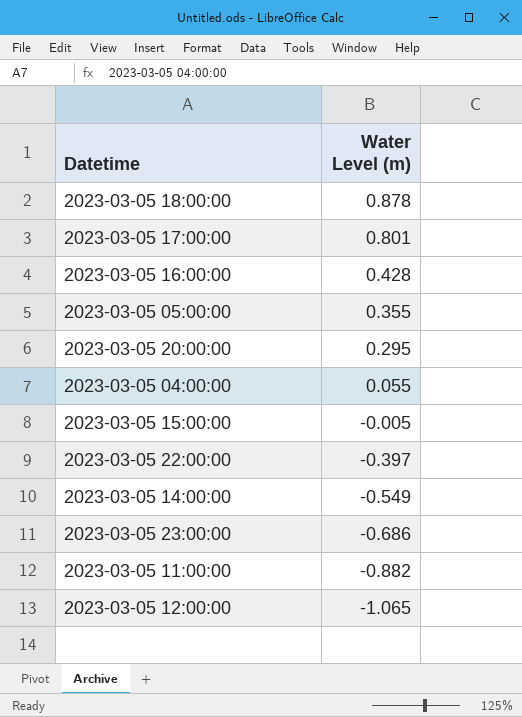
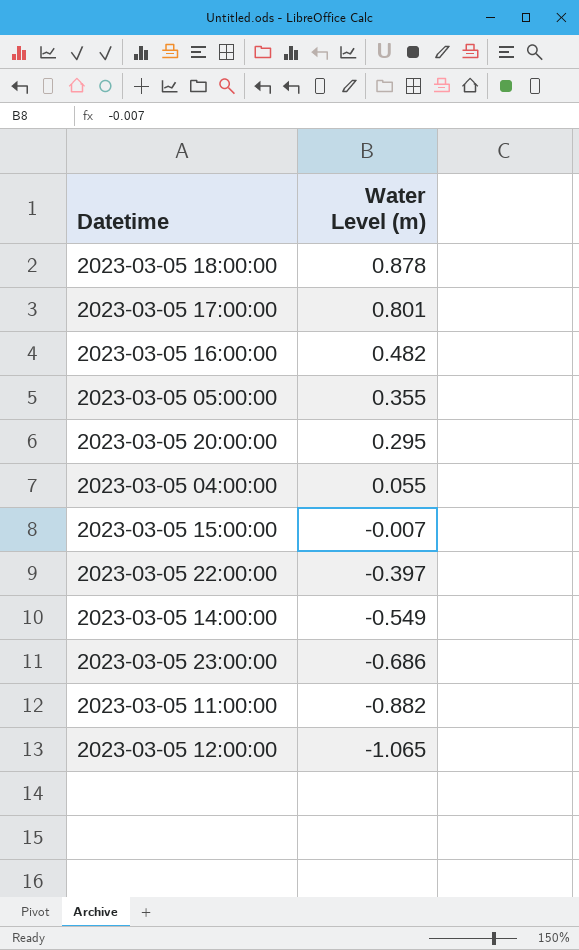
2023-03-05 16:00:00 | Water Level (m): 0.428 -> 0.482
2023-03-05 15:00:00 | Water Level (m): -0.005 -> -0.007

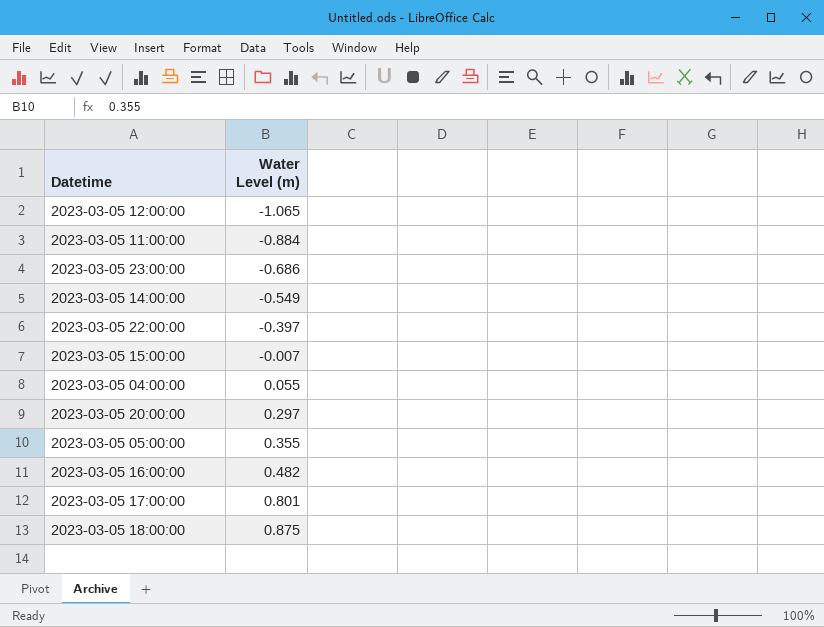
row order: Water Level (m) descending -> Water Level (m) ascending
2023-03-05 11:00:00 | Water Level (m): -0.882 -> -0.884
2023-03-05 20:00:00 | Water Level (m): 0.295 -> 0.297
2023-03-05 18:00:00 | Water Level (m): 0.878 -> 0.875

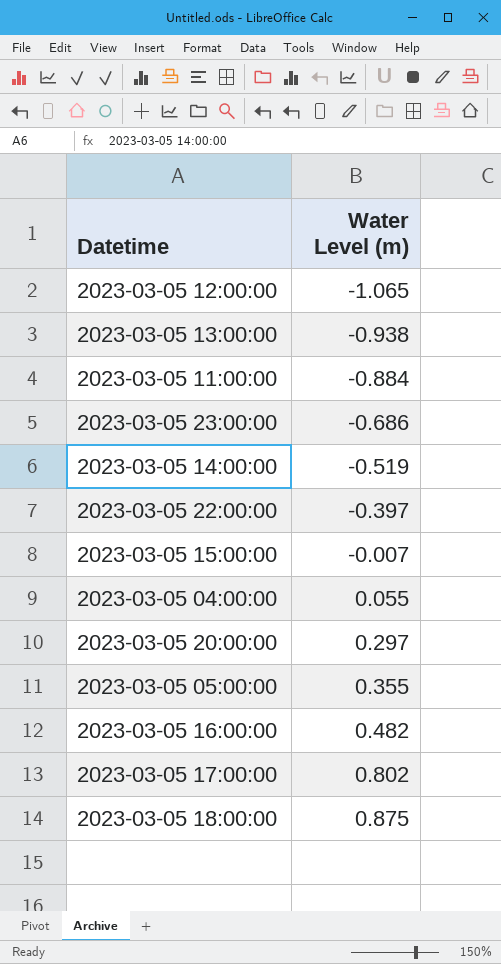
row 2023-03-05 13:00:00: none -> -0.938
2023-03-05 14:00:00 | Water Level (m): -0.549 -> -0.519
2023-03-05 17:00:00 | Water Level (m): 0.801 -> 0.802

